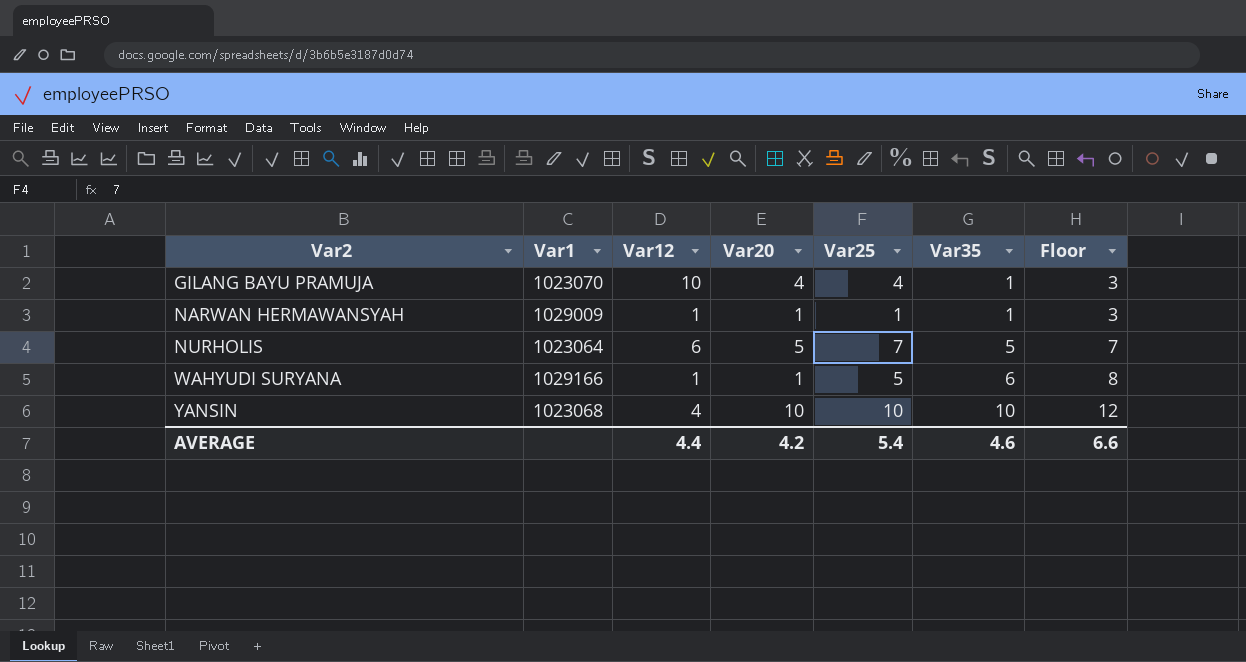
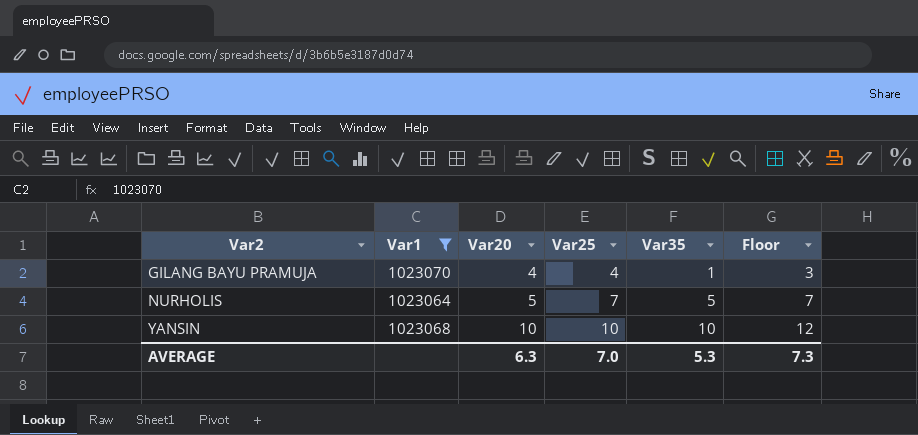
filter: none -> Var1 <= 1023070
column Var12 | position: 3 -> none
AVERAGE | Var20: 4.2 -> 6.3
AVERAGE | Var25: 5.4 -> 7.0
AVERAGE | Var35: 4.6 -> 5.3
AVERAGE | Floor: 6.6 -> 7.3

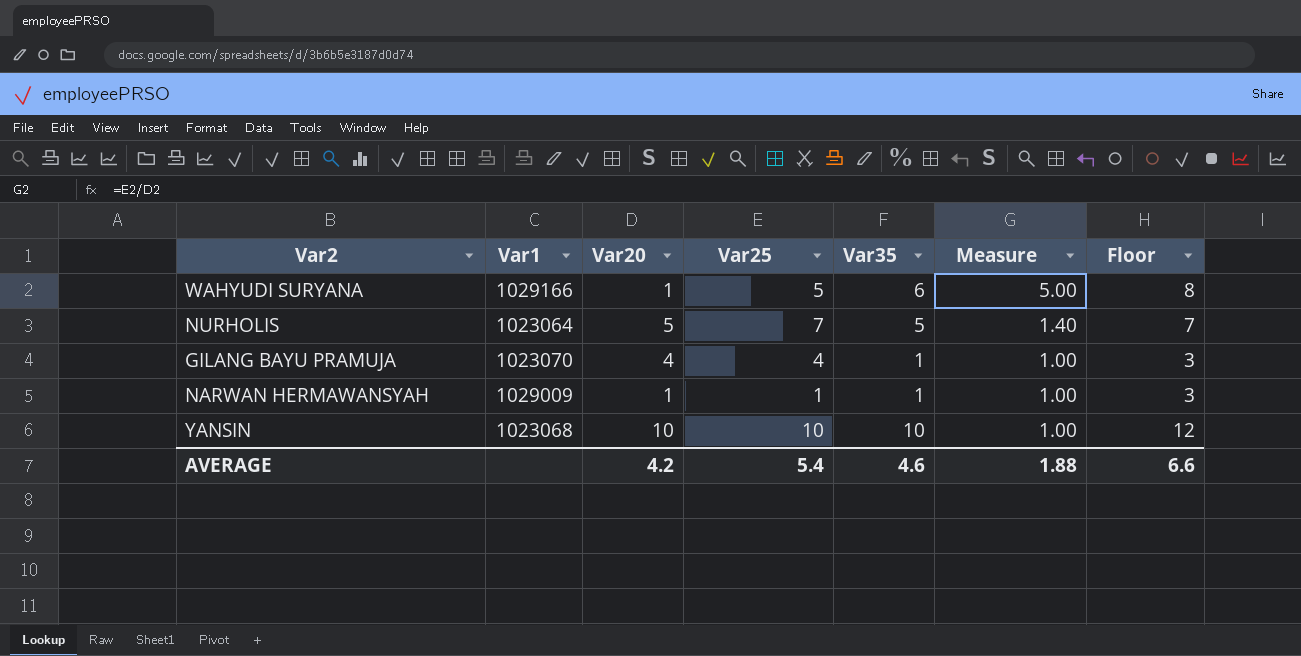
filter: Var1 <= 1023070 -> none
row order: Var2 ascending -> Measure descending
column Measure | formula: none -> [Var25] / [Var20]
AVERAGE | Var20: 6.3 -> 4.2
AVERAGE | Var25: 7.0 -> 5.4
AVERAGE | Var35: 5.3 -> 4.6
AVERAGE | Floor: 7.3 -> 6.6

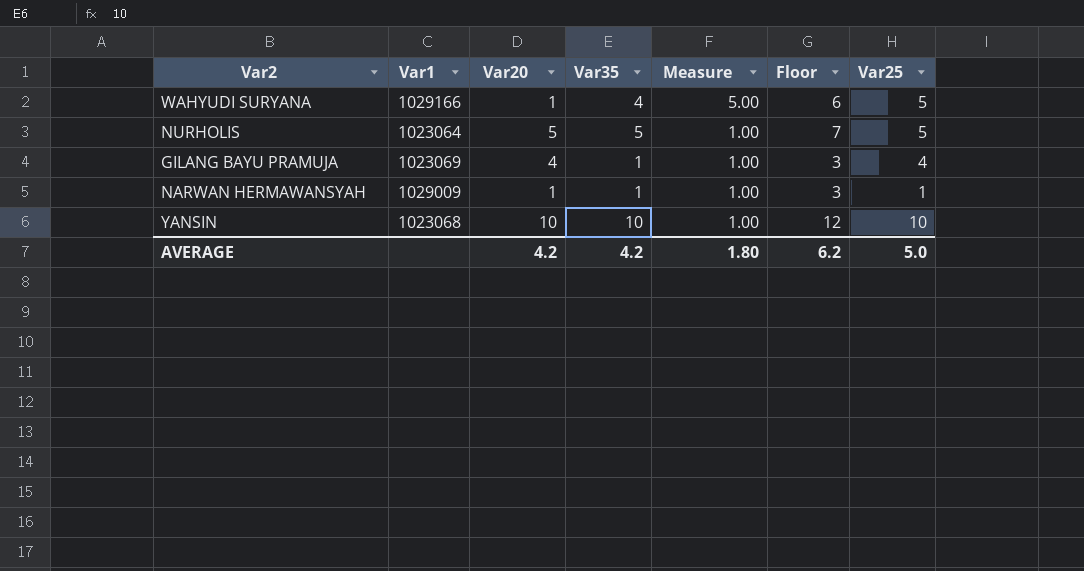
column Var25 | position: 4 -> 7
WAHYUDI SURYANA | Var35: 6 -> 4
WAHYUDI SURYANA | Floor: 8 -> 6
NURHOLIS | Measure: 1.40 -> 1.00
NURHOLIS | Var25: 7 -> 5
GILANG BAYU PRAMUJA | Var1: 1023070 -> 1023069
AVERAGE | Var35: 4.6 -> 4.2
AVERAGE | Measure: 1.88 -> 1.80
AVERAGE | Floor: 6.6 -> 6.2
AVERAGE | Var25: 5.4 -> 5.0

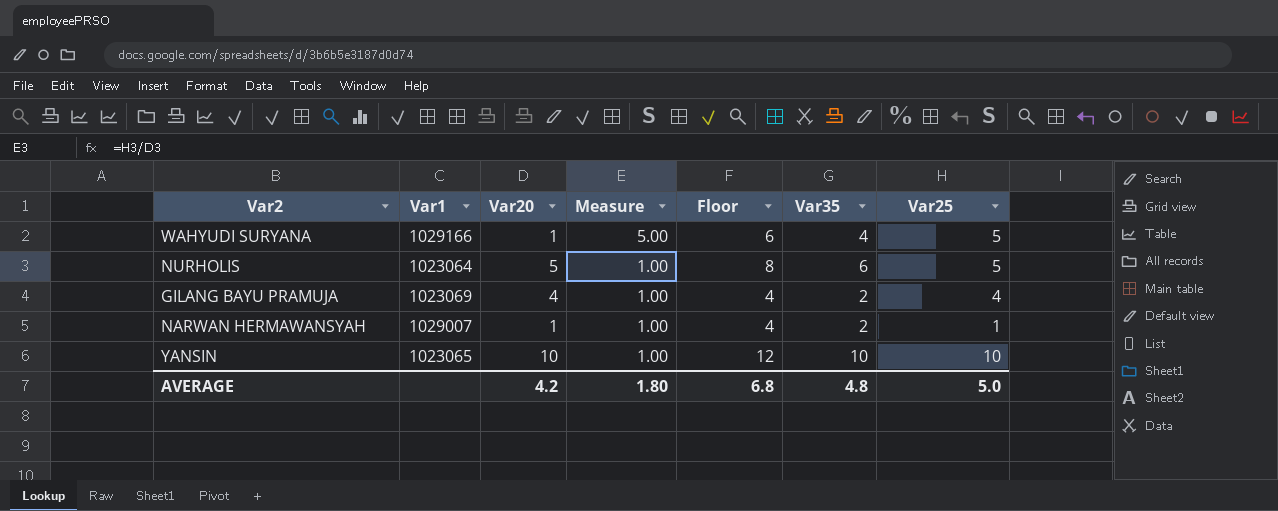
column Var35 | position: 4 -> 6
NURHOLIS | Floor: 7 -> 8
NURHOLIS | Var35: 5 -> 6
GILANG BAYU PRAMUJA | Floor: 3 -> 4
GILANG BAYU PRAMUJA | Var35: 1 -> 2
NARWAN HERMAWANSYAH | Var1: 1029009 -> 1029007
NARWAN HERMAWANSYAH | Floor: 3 -> 4
NARWAN HERMAWANSYAH | Var35: 1 -> 2
YANSIN | Var1: 1023068 -> 1023065
AVERAGE | Floor: 6.2 -> 6.8
AVERAGE | Var35: 4.2 -> 4.8

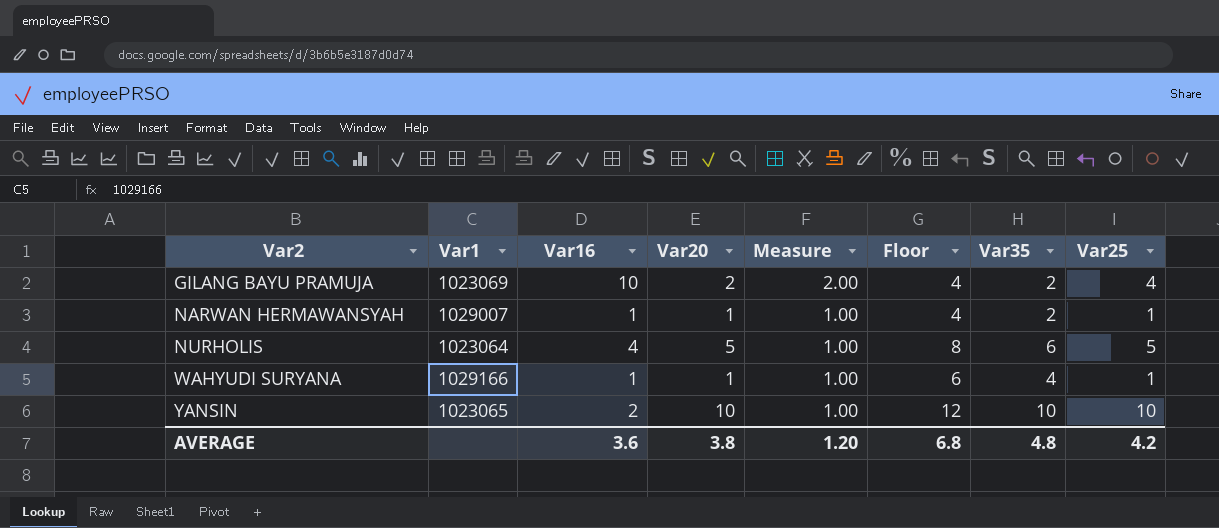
row order: Measure descending -> Var2 ascending
column Var16 | position: none -> 3
GILANG BAYU PRAMUJA | Var20: 4 -> 2
GILANG BAYU PRAMUJA | Measure: 1.00 -> 2.00
WAHYUDI SURYANA | Measure: 5.00 -> 1.00
WAHYUDI SURYANA | Var25: 5 -> 1
AVERAGE | Var20: 4.2 -> 3.8
AVERAGE | Measure: 1.80 -> 1.20
AVERAGE | Var25: 5.0 -> 4.2

